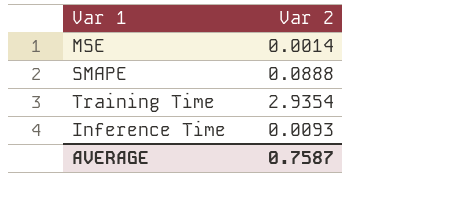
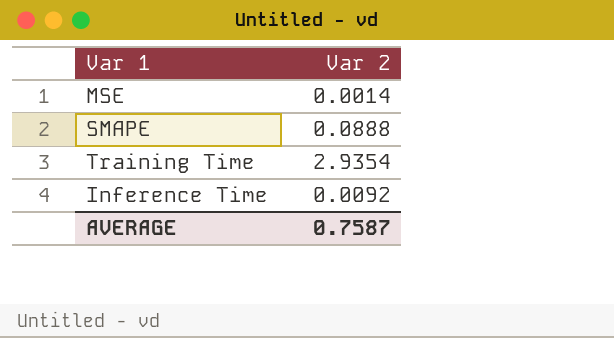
Inference Time | Var 2: 0.0093 -> 0.0092

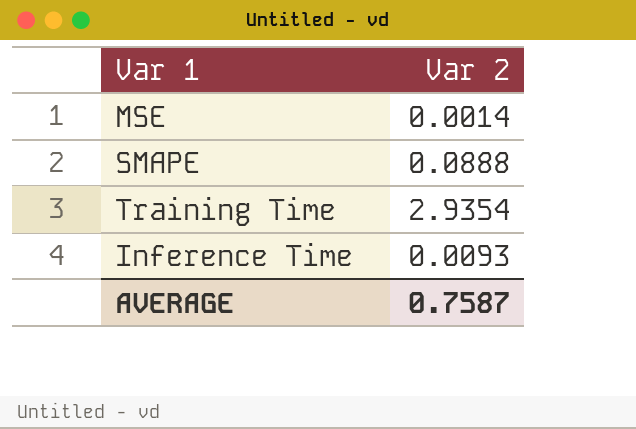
Inference Time | Var 2: 0.0092 -> 0.0093

